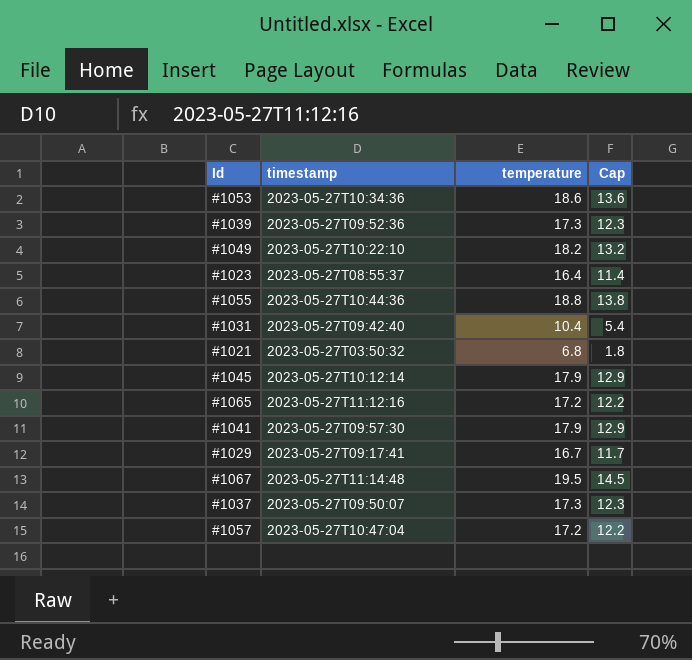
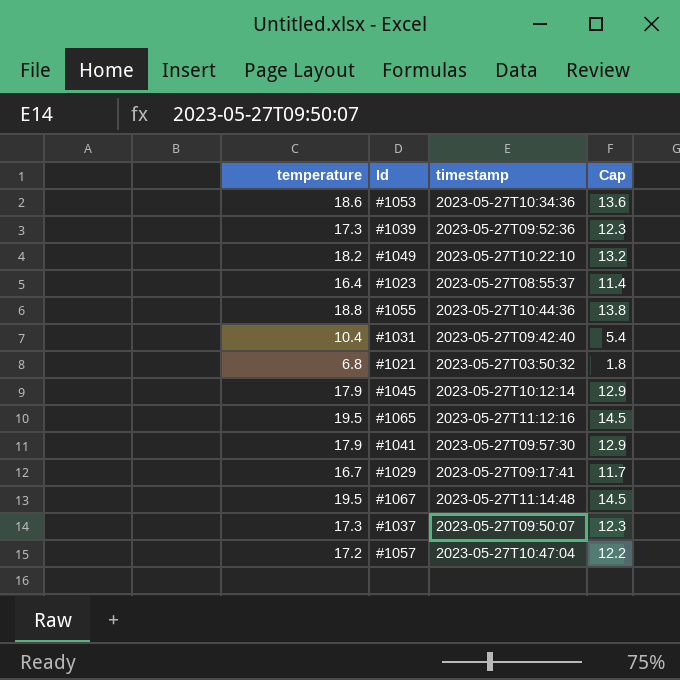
column temperature | position: 3 -> 1
#1065 | temperature: 17.2 -> 19.5
#1065 | Cap: 12.2 -> 14.5

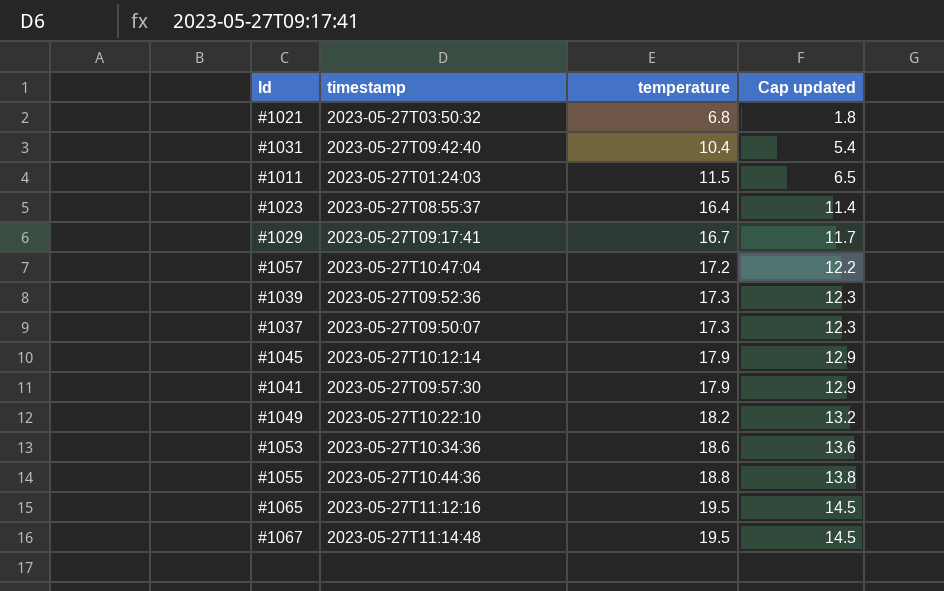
row order: none -> temperature ascending
column temperature | position: 1 -> 3
column name: Cap -> Cap updated
row #1011: none -> 2023-05-27T01:24:03 | 11.5 | 6.5

